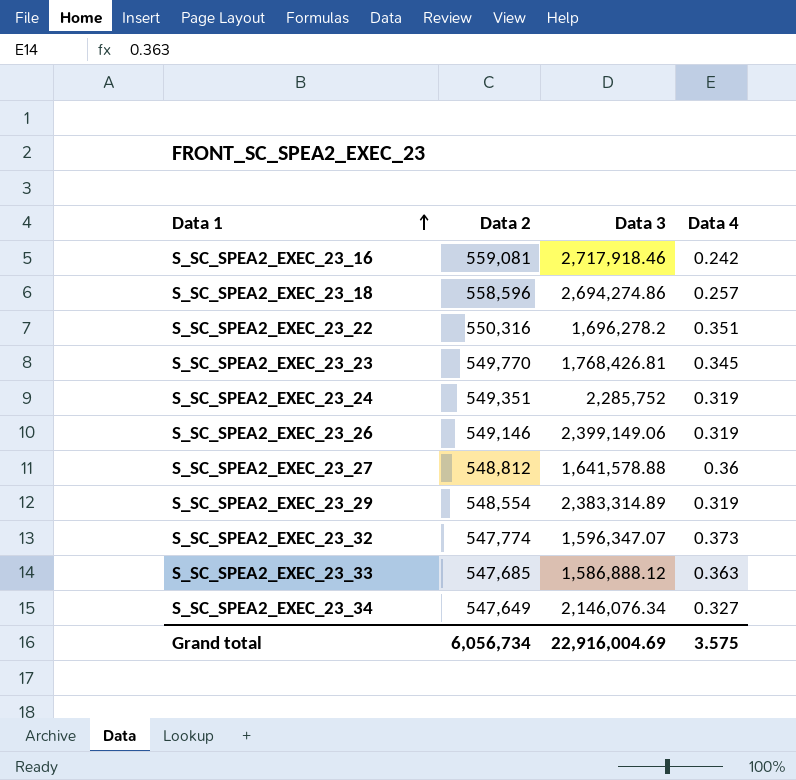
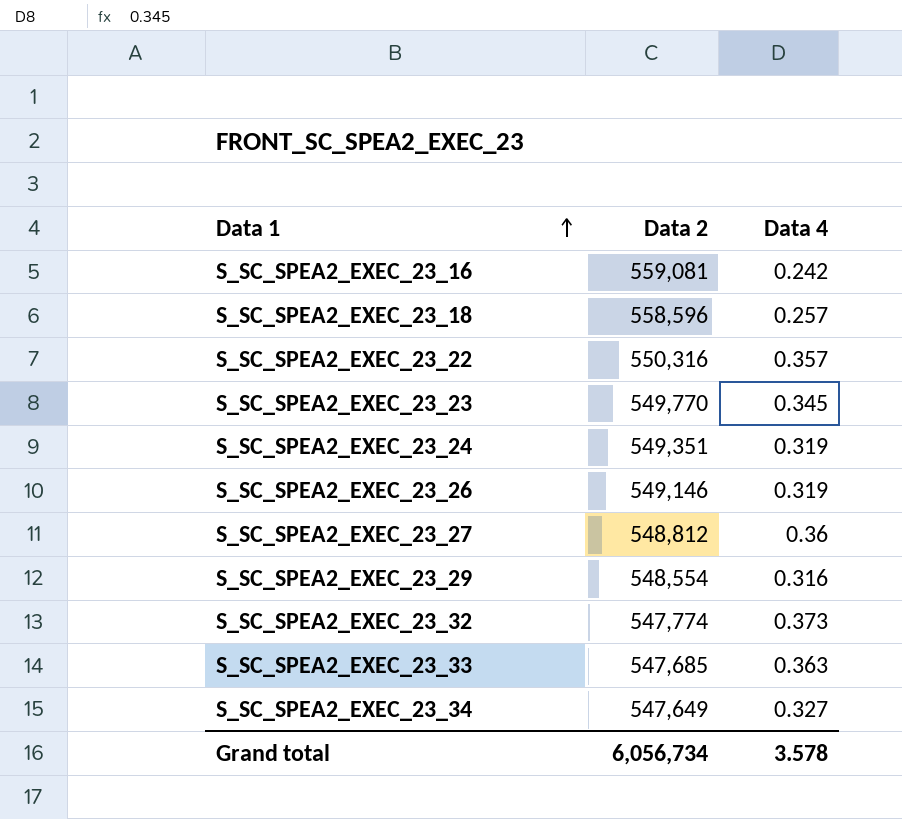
column Data 3 | position: 3 -> none
S_SC_SPEA2_EXEC_23_22 | Data 4: 0.351 -> 0.357
S_SC_SPEA2_EXEC_23_29 | Data 4: 0.319 -> 0.316
Grand total | Data 4: 3.575 -> 3.578

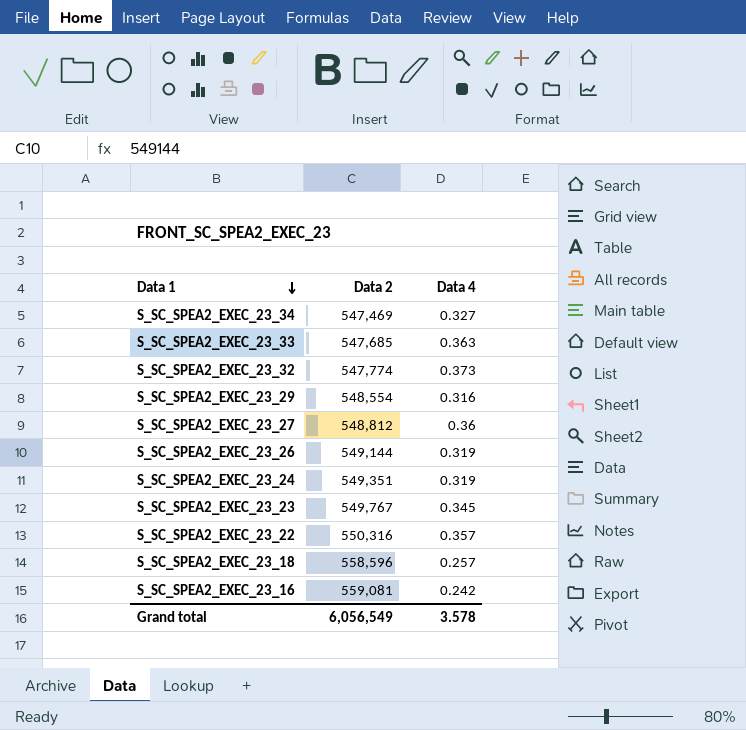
row order: Data 1 ascending -> Data 1 descending
S_SC_SPEA2_EXEC_23_34 | Data 2: 547,649 -> 547,469
S_SC_SPEA2_EXEC_23_26 | Data 2: 549,146 -> 549,144
S_SC_SPEA2_EXEC_23_23 | Data 2: 549,770 -> 549,767
Grand total | Data 2: 6,056,734 -> 6,056,549

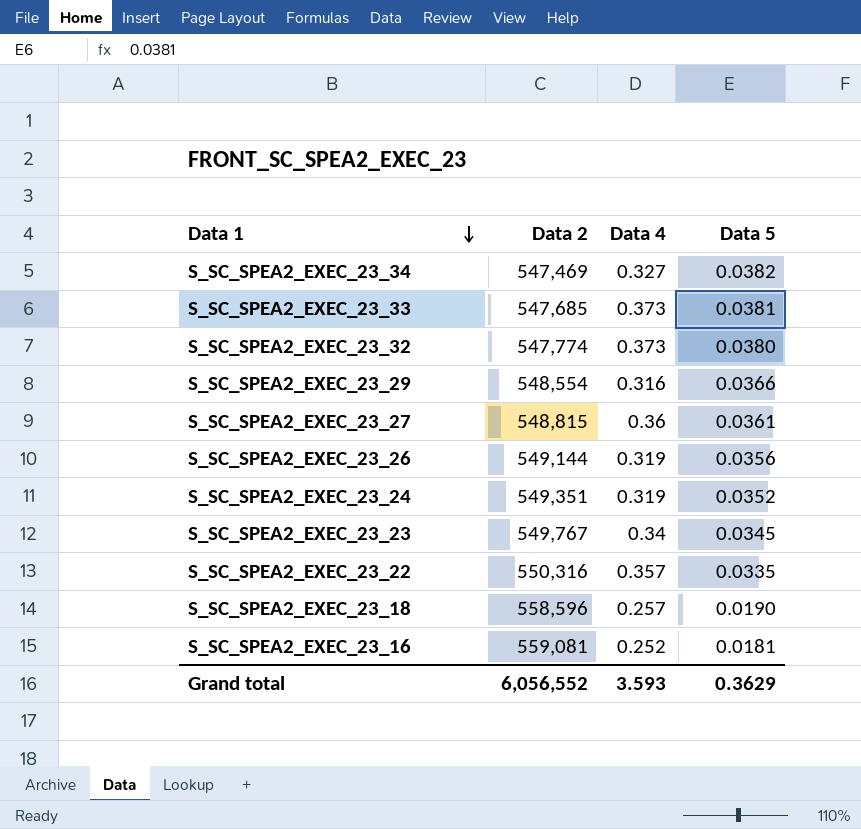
column Data 5 | position: none -> 4
S_SC_SPEA2_EXEC_23_33 | Data 4: 0.363 -> 0.373
S_SC_SPEA2_EXEC_23_27 | Data 2: 548,812 -> 548,815
S_SC_SPEA2_EXEC_23_23 | Data 4: 0.345 -> 0.34
S_SC_SPEA2_EXEC_23_16 | Data 4: 0.242 -> 0.252
Grand total | Data 2: 6,056,549 -> 6,056,552
Grand total | Data 4: 3.578 -> 3.593

